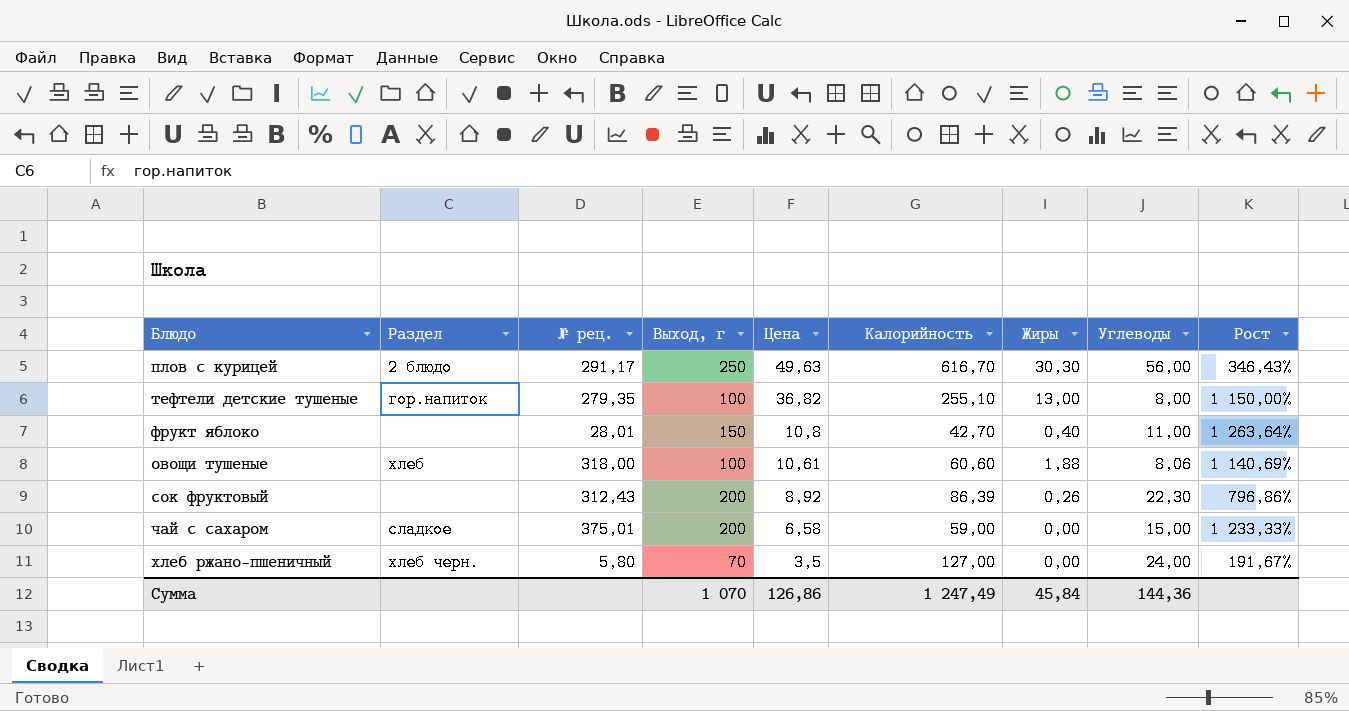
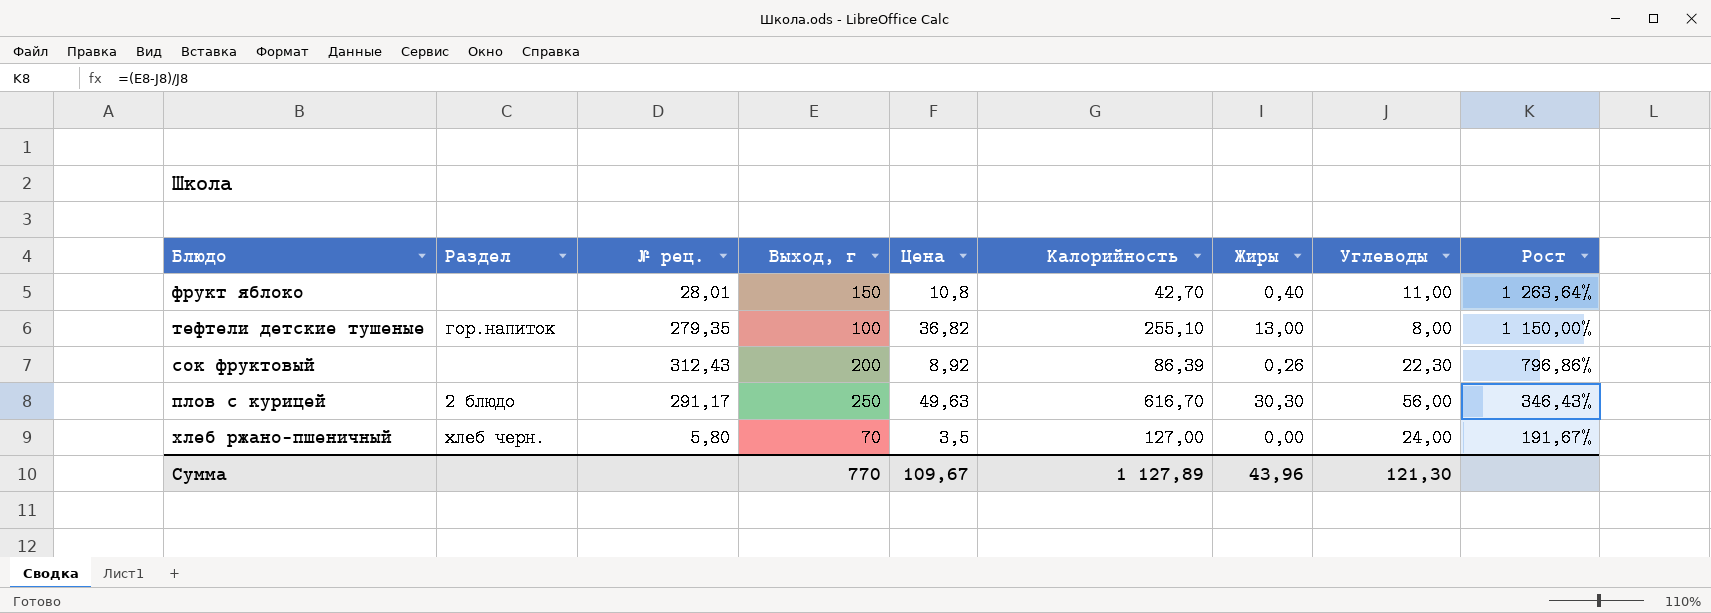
row order: Цена descending -> Рост descending
row овощи тушеные: хлеб | 318,00 | 100 | 10,61 | 60,60 | 1,88 | 8,06 | 1 140,69% -> none
row чай с сахаром: сладкое | 375,01 | 200 | 6,58 | 59,00 | 0,00 | 15,00 | 1 233,33% -> none
Сумма | Выход, г: 1 070 -> 770
Сумма | Цена: 126,86 -> 109,67
Сумма | Калорийность: 1 247,49 -> 1 127,89
Сумма | Жиры: 45,84 -> 43,96
Сумма | Углеводы: 144,36 -> 121,30

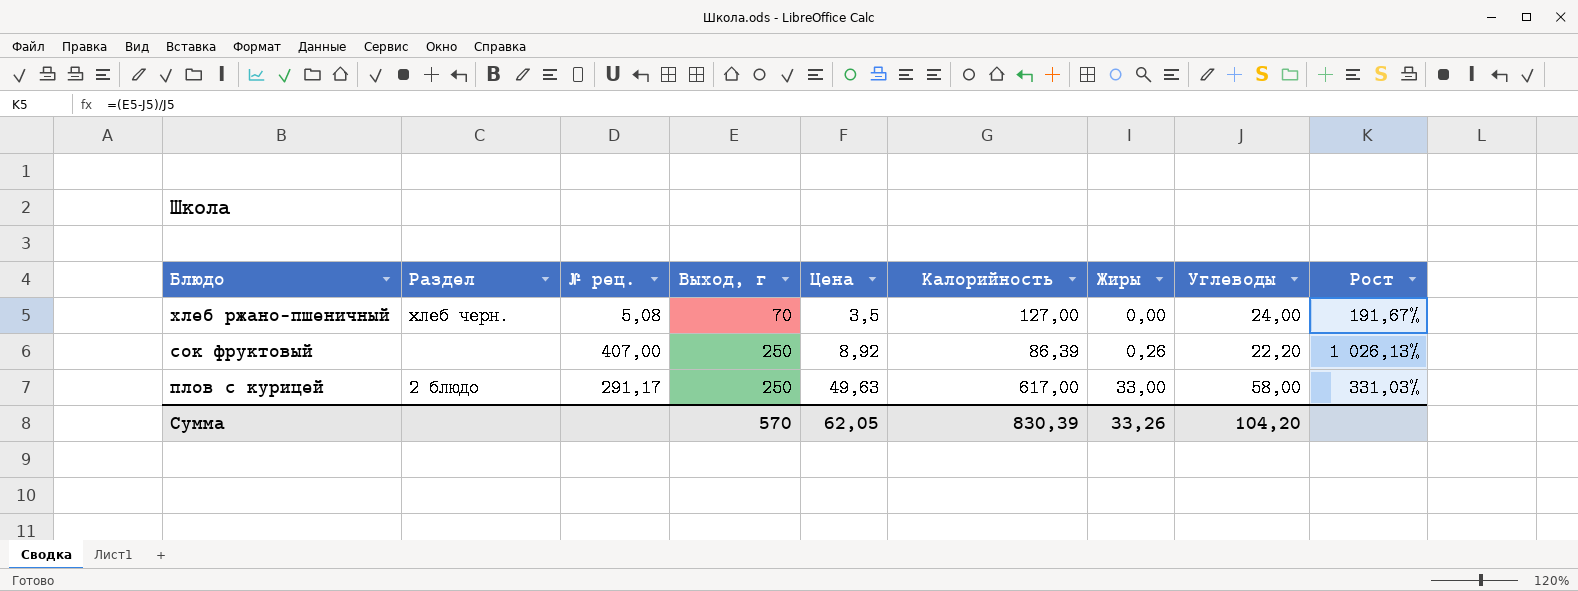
row order: Рост descending -> Блюдо descending
row фрукт яблоко: none | 28,01 | 150 | 10,8 | 42,70 | 0,40 | 11,00 | 1 263,64% -> none
row тефтели детские тушеные: гор.напиток | 279,35 | 100 | 36,82 | 255,10 | 13,00 | 8,00 | 1 150,00% -> none
хлеб ржано-пшеничный | № рец.: 5,80 -> 5,08
сок фруктовый | № рец.: 312,43 -> 407,00
сок фруктовый | Выход, г: 200 -> 250
сок фруктовый | Углеводы: 22,30 -> 22,20
сок фруктовый | Рост: 796,86% -> 1 026,13%
плов с курицей | Калорийность: 616,70 -> 617,00
плов с курицей | Жиры: 30,30 -> 33,00
плов с курицей | Углеводы: 56,00 -> 58,00
плов с курицей | Рост: 346,43% -> 331,03%
Сумма | Выход, г: 770 -> 570
Сумма | Цена: 109,67 -> 62,05
Сумма | Калорийность: 1 127,89 -> 830,39
Сумма | Жиры: 43,96 -> 33,26
Сумма | Углеводы: 121,30 -> 104,20

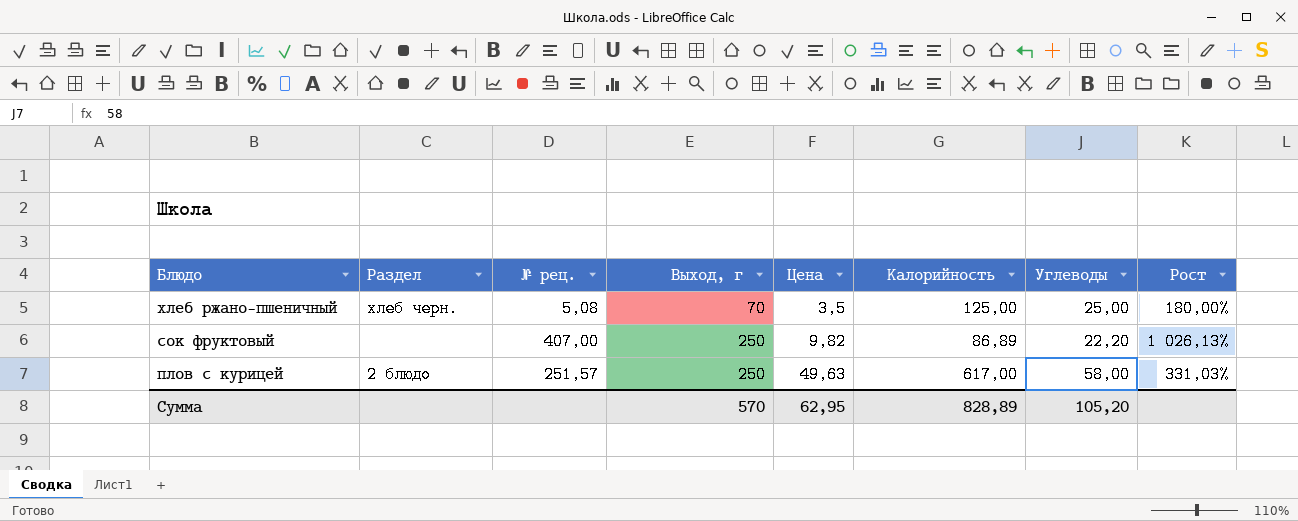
column Жиры | position: 7 -> none
хлеб ржано-пшеничный | Калорийность: 127,00 -> 125,00
хлеб ржано-пшеничный | Углеводы: 24,00 -> 25,00
хлеб ржано-пшеничный | Рост: 191,67% -> 180,00%
сок фруктовый | Цена: 8,92 -> 9,82
сок фруктовый | Калорийность: 86,39 -> 86,89
плов с курицей | № рец.: 291,17 -> 251,57
Сумма | Цена: 62,05 -> 62,95
Сумма | Калорийность: 830,39 -> 828,89
Сумма | Углеводы: 104,20 -> 105,20

